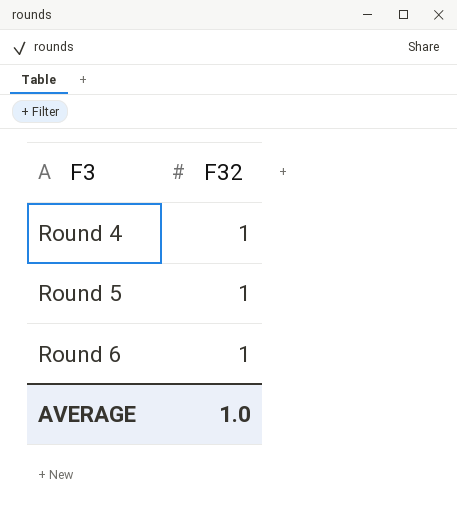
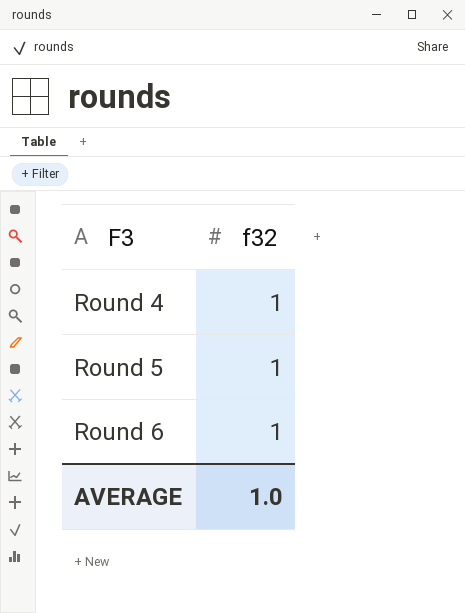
column name: F32 -> f32

